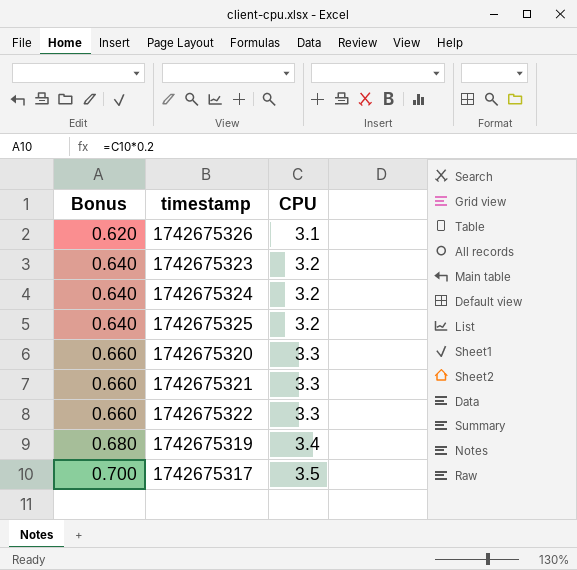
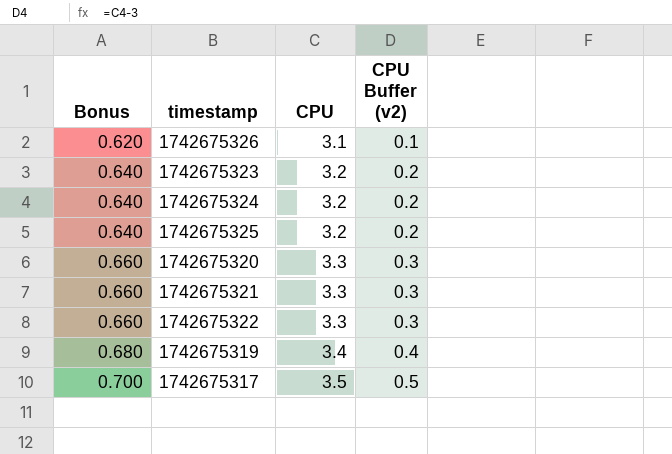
column CPU Buffer (v2) | formula: none -> [CPU] - 3

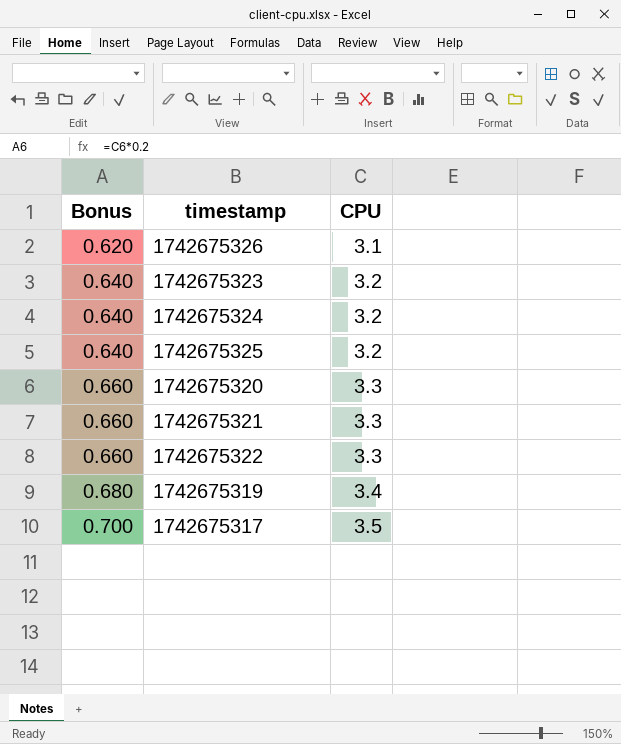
column CPU Buffer (v2) | formula: [CPU] - 3 -> none

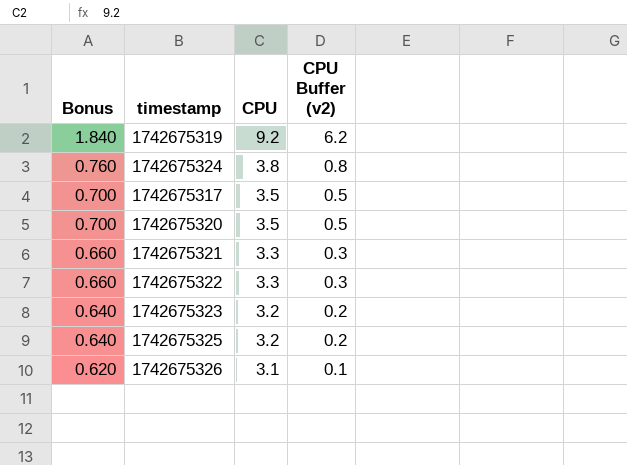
row order: Bonus ascending -> Bonus descending
column CPU Buffer (v2) | formula: none -> [CPU] - 3
1742675319 | Bonus: 0.680 -> 1.840
1742675319 | CPU: 3.4 -> 9.2
1742675324 | Bonus: 0.640 -> 0.760
1742675324 | CPU: 3.2 -> 3.8
1742675320 | Bonus: 0.660 -> 0.700
1742675320 | CPU: 3.3 -> 3.5

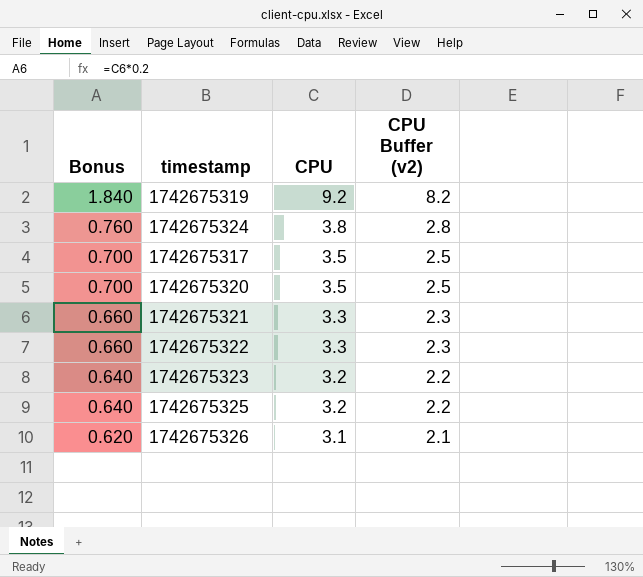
column CPU Buffer (v2) | formula: [CPU] - 3 -> [CPU] - 1

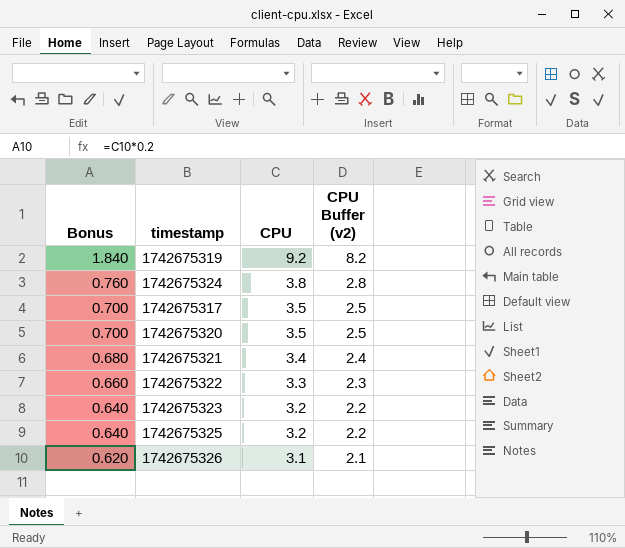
1742675321 | Bonus: 0.660 -> 0.680
1742675321 | CPU: 3.3 -> 3.4
1742675321 | CPU Buffer (v2): 2.3 -> 2.4

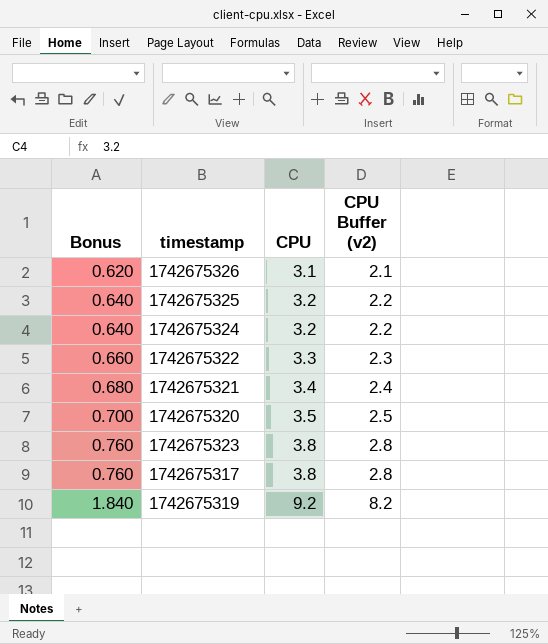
row order: Bonus descending -> Bonus ascending
1742675324 | Bonus: 0.760 -> 0.640
1742675324 | CPU: 3.8 -> 3.2
1742675324 | CPU Buffer (v2): 2.8 -> 2.2
1742675323 | Bonus: 0.640 -> 0.760
1742675323 | CPU: 3.2 -> 3.8
1742675323 | CPU Buffer (v2): 2.2 -> 2.8
1742675317 | Bonus: 0.700 -> 0.760
1742675317 | CPU: 3.5 -> 3.8
1742675317 | CPU Buffer (v2): 2.5 -> 2.8

